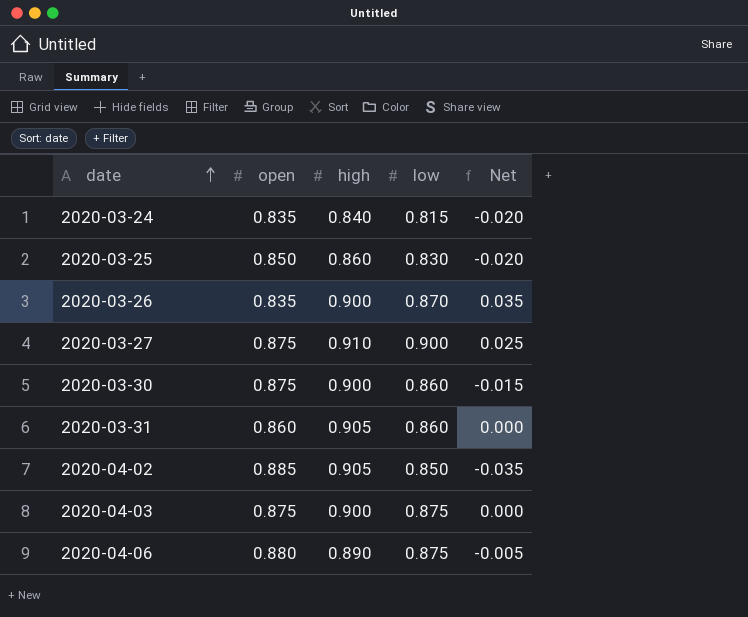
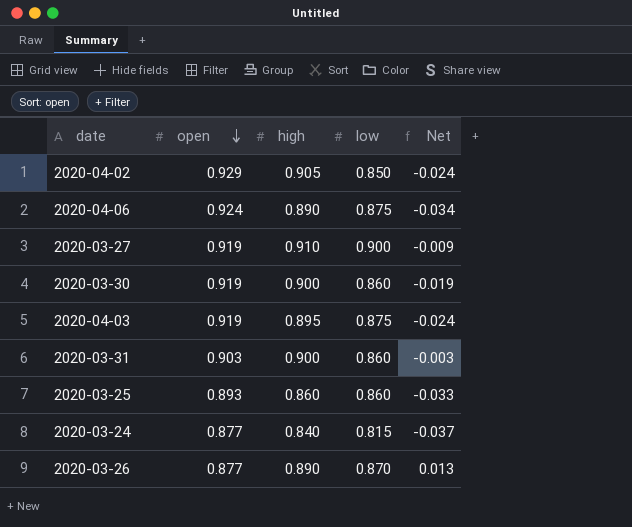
row order: date ascending -> open descending
column Net | formula: [low] - [open] -> [high] - [open]
2020-04-02 | open: 0.885 -> 0.929
2020-04-06 | open: 0.880 -> 0.924
2020-03-27 | open: 0.875 -> 0.919
2020-03-30 | open: 0.875 -> 0.919
2020-04-03 | open: 0.875 -> 0.919
2020-04-03 | high: 0.900 -> 0.895
2020-03-31 | open: 0.860 -> 0.903
2020-03-31 | high: 0.905 -> 0.900
2020-03-25 | open: 0.850 -> 0.893
2020-03-25 | low: 0.830 -> 0.860
2020-03-24 | open: 0.835 -> 0.877
2020-03-26 | open: 0.835 -> 0.877
2020-03-26 | high: 0.900 -> 0.890

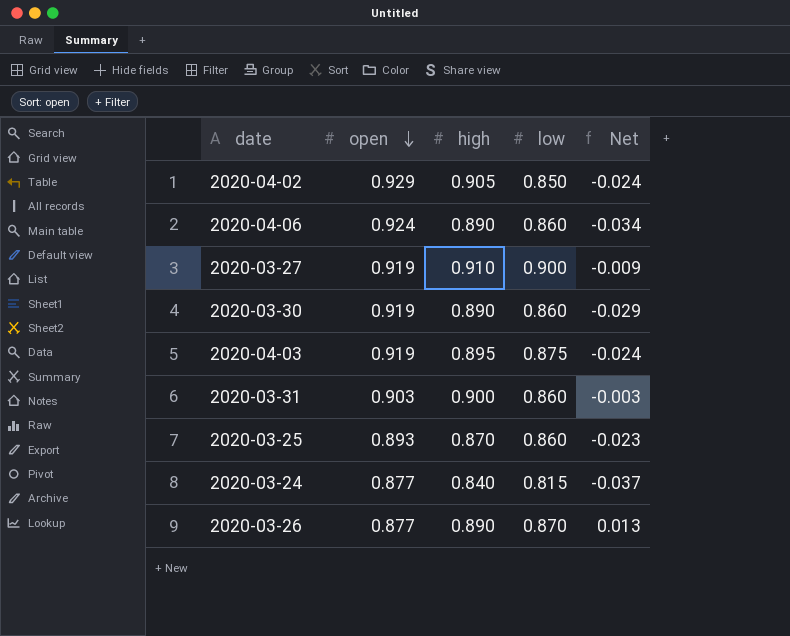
2020-04-06 | low: 0.875 -> 0.860
2020-03-30 | high: 0.900 -> 0.890
2020-03-30 | Net: -0.019 -> -0.029
2020-03-25 | high: 0.860 -> 0.870
2020-03-25 | Net: -0.033 -> -0.023

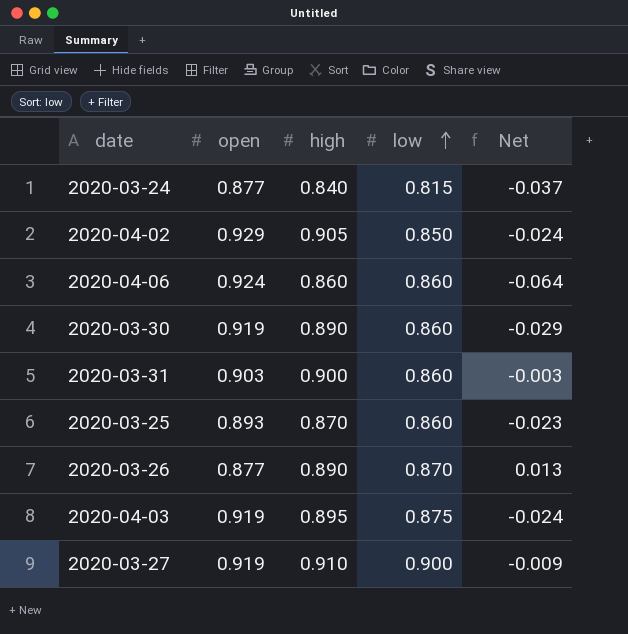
row order: open descending -> low ascending
2020-04-06 | high: 0.890 -> 0.860
2020-04-06 | Net: -0.034 -> -0.064

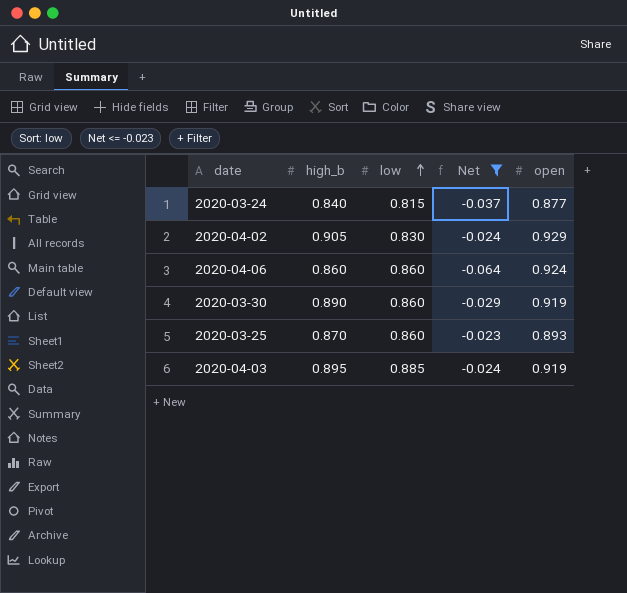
filter: none -> Net <= -0.023
column name: high -> high_b
column open | position: 2 -> 5
2020-04-02 | low: 0.850 -> 0.830
2020-04-03 | low: 0.875 -> 0.885

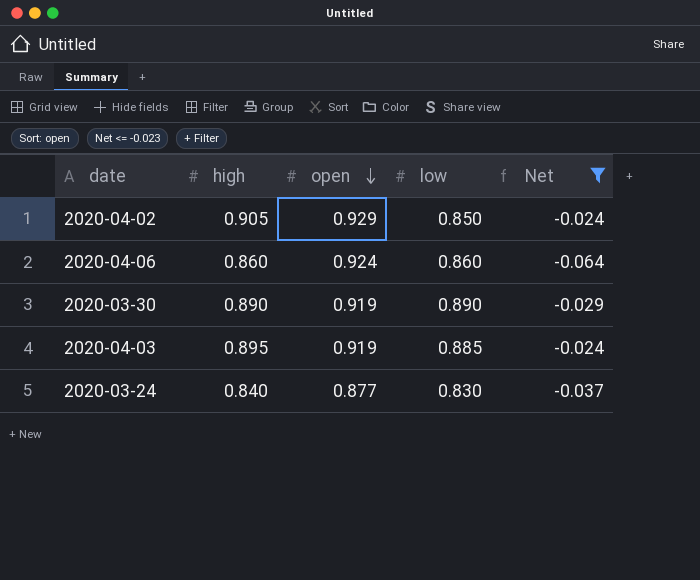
row order: low ascending -> open descending
column name: high_b -> high
column open | position: 5 -> 3
row 2020-03-25: 0.870 | 0.860 | -0.023 | 0.893 -> none
2020-04-02 | low: 0.830 -> 0.850
2020-03-30 | low: 0.860 -> 0.890
2020-03-24 | low: 0.815 -> 0.830

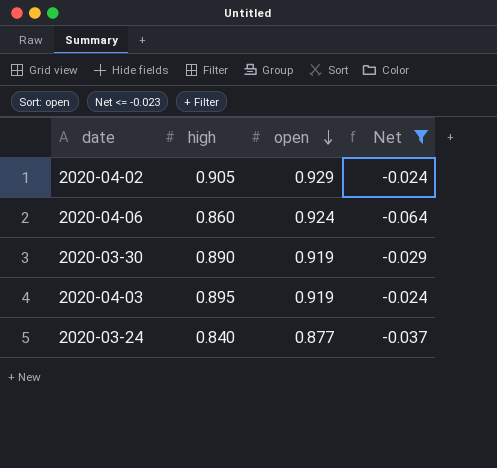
column low | position: 4 -> none

